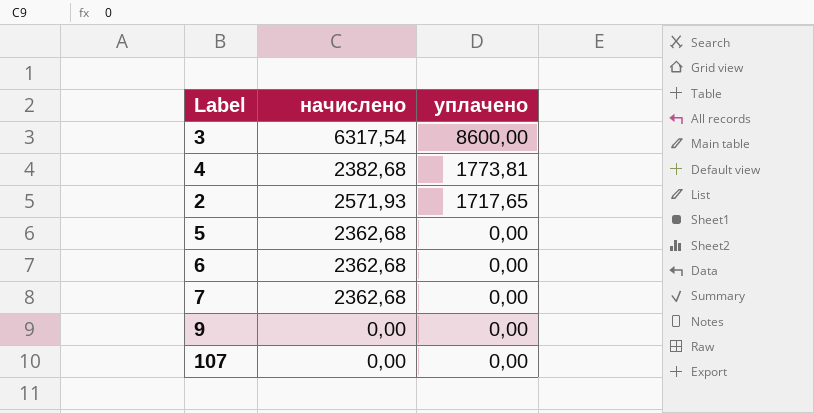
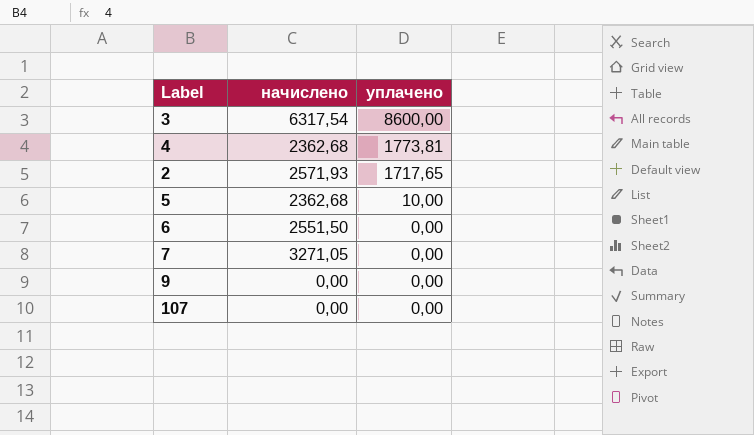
4 | начислено: 2382,68 -> 2362,68
5 | уплачено: 0,00 -> 10,00
6 | начислено: 2362,68 -> 2551,50
7 | начислено: 2362,68 -> 3271,05

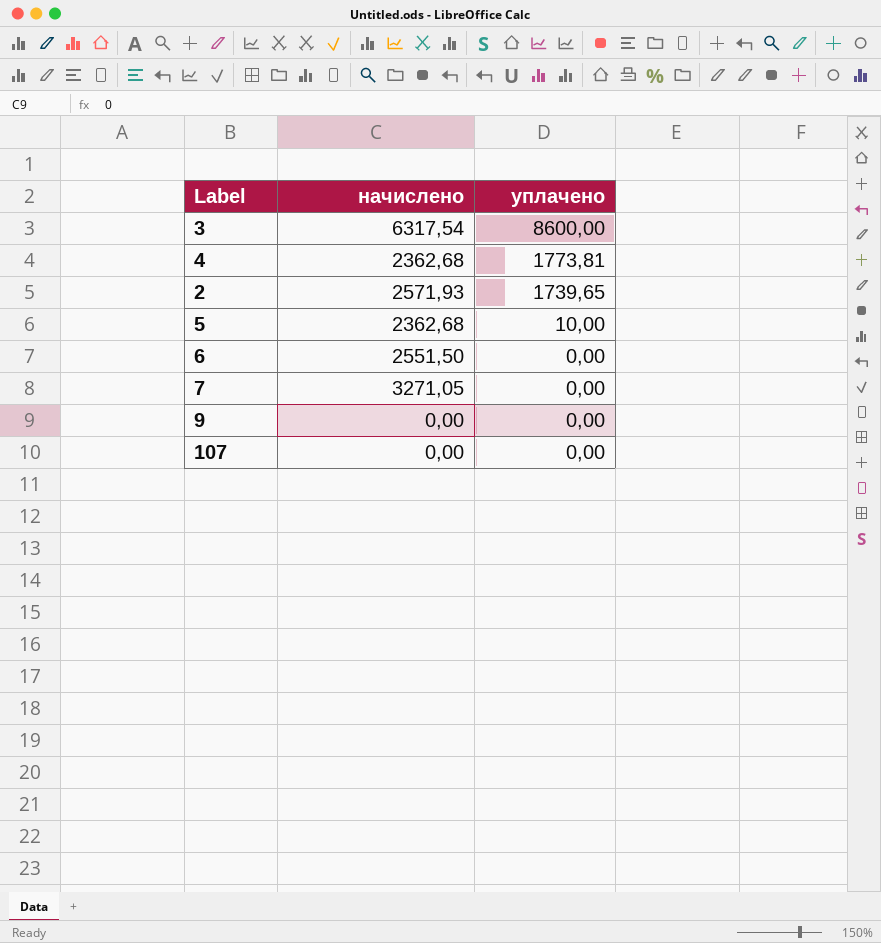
2 | уплачено: 1717,65 -> 1739,65

